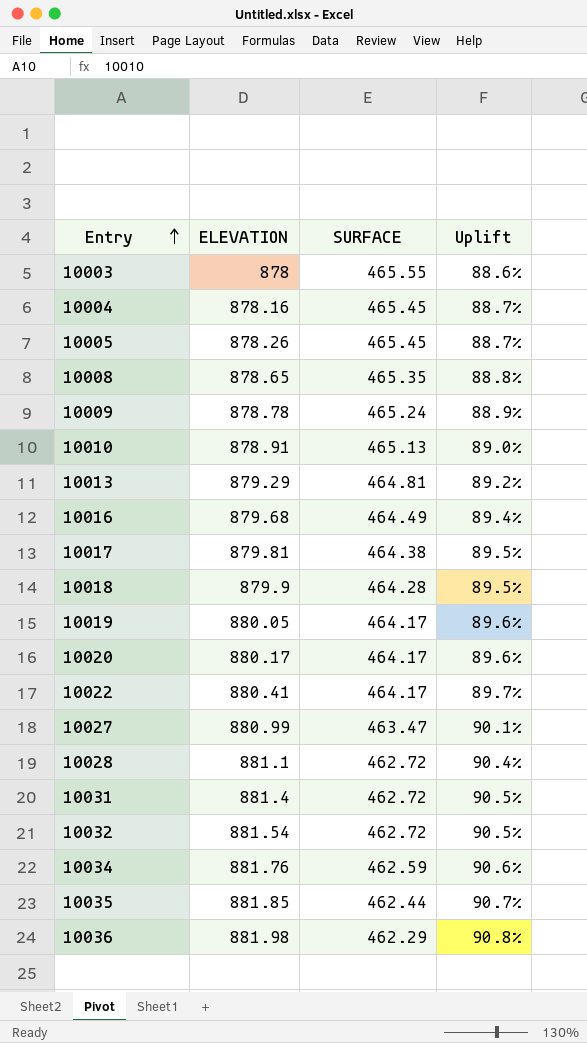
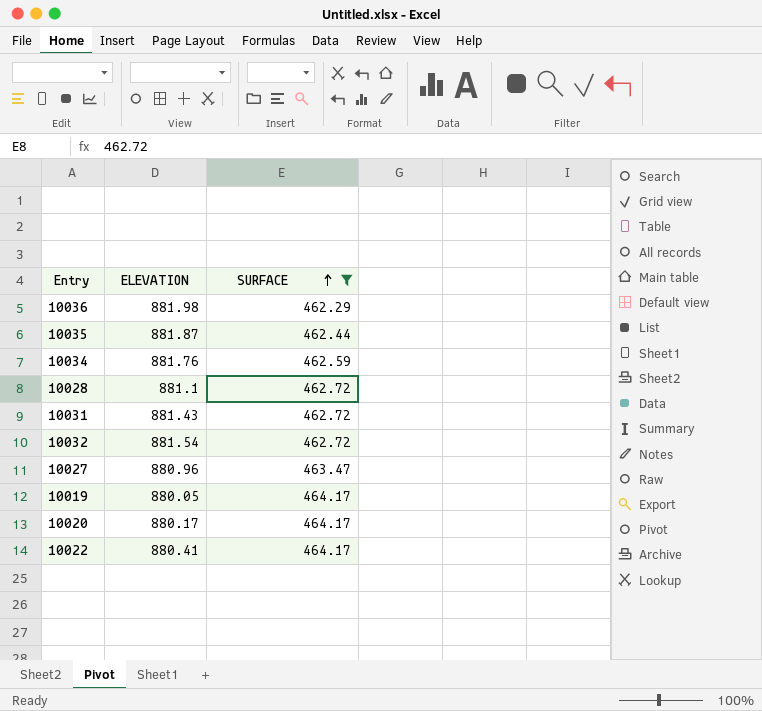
filter: none -> SURFACE <= 464.17
row order: Entry ascending -> SURFACE ascending
column Uplift | formula: ([ELEVATION] - [SURFACE]) / [SURFACE] -> none
10035 | ELEVATION: 881.85 -> 881.87
10031 | ELEVATION: 881.4 -> 881.43
10027 | ELEVATION: 880.99 -> 880.96

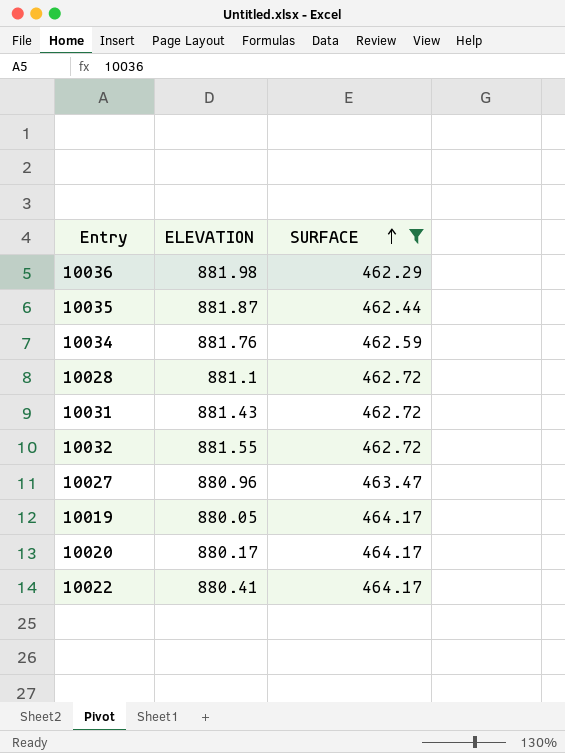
10032 | ELEVATION: 881.54 -> 881.55

